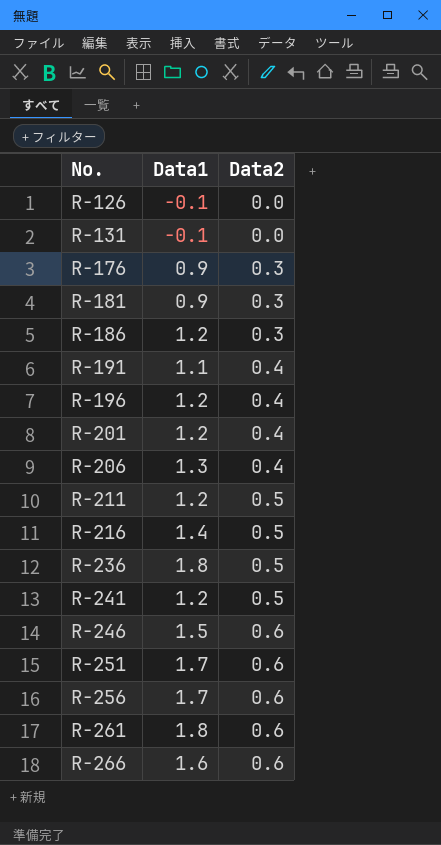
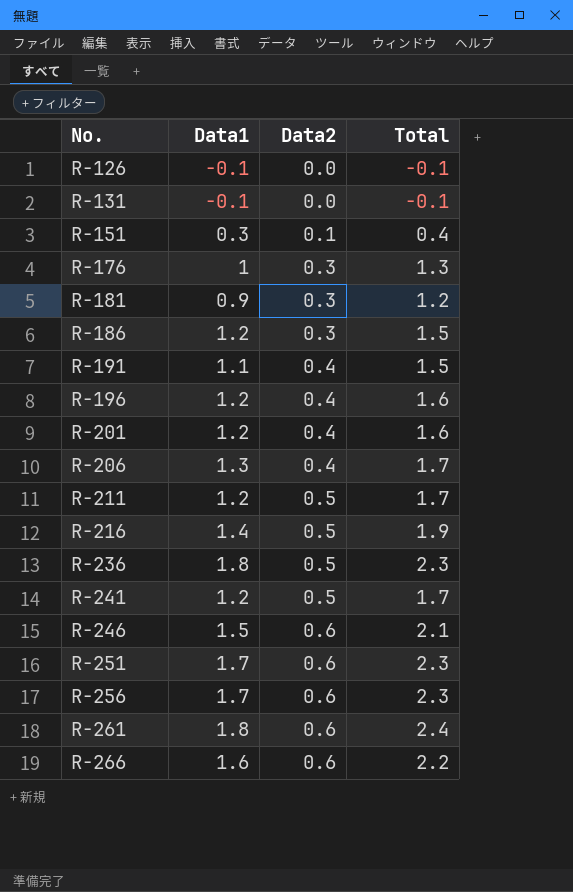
column Total | formula: none -> [Data1] + [Data2]
row R-151: none -> 0.3 | 0.1 | 0.4
R-176 | Data1: 0.9 -> 1

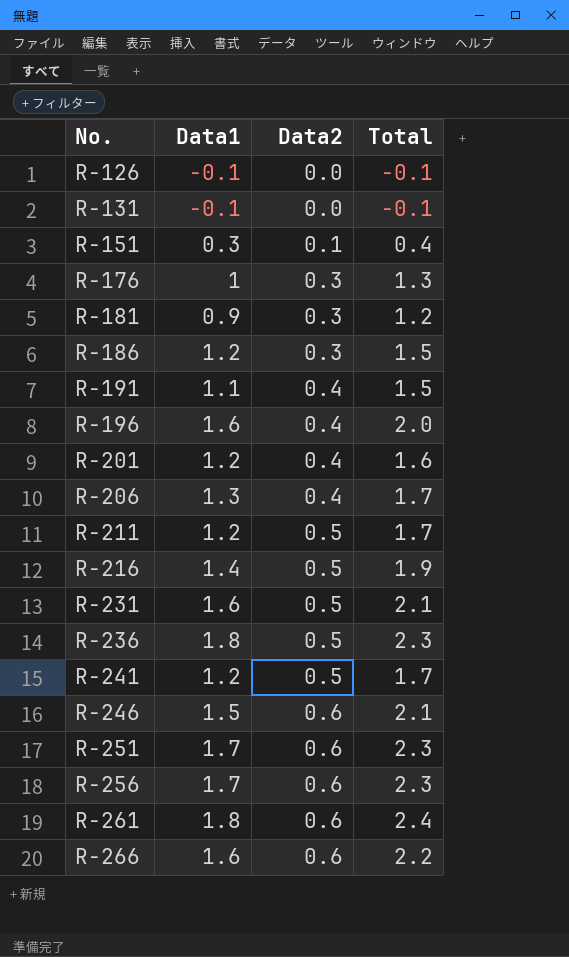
R-196 | Data1: 1.2 -> 1.6
R-196 | Total: 1.6 -> 2.0
row R-231: none -> 1.6 | 0.5 | 2.1

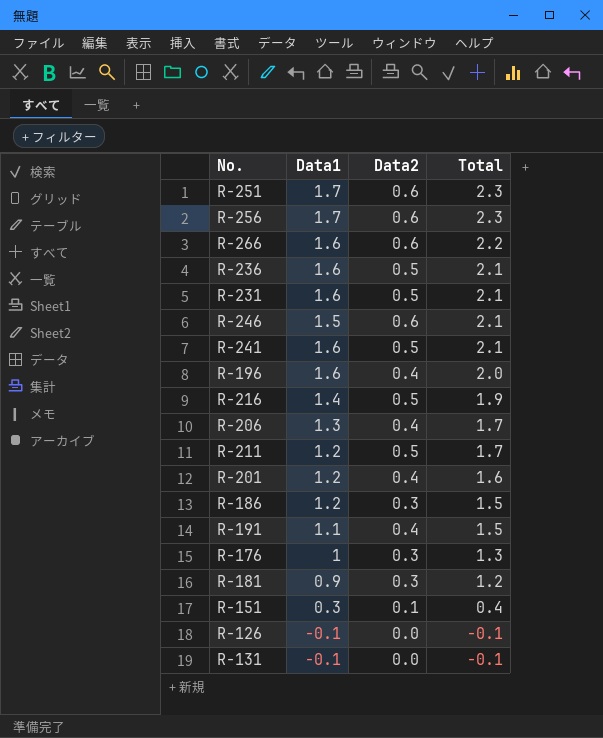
row order: No. ascending -> Total descending
row R-261: 1.8 | 0.6 | 2.4 -> none
R-236 | Data1: 1.8 -> 1.6
R-236 | Total: 2.3 -> 2.1
R-241 | Data1: 1.2 -> 1.6
R-241 | Total: 1.7 -> 2.1

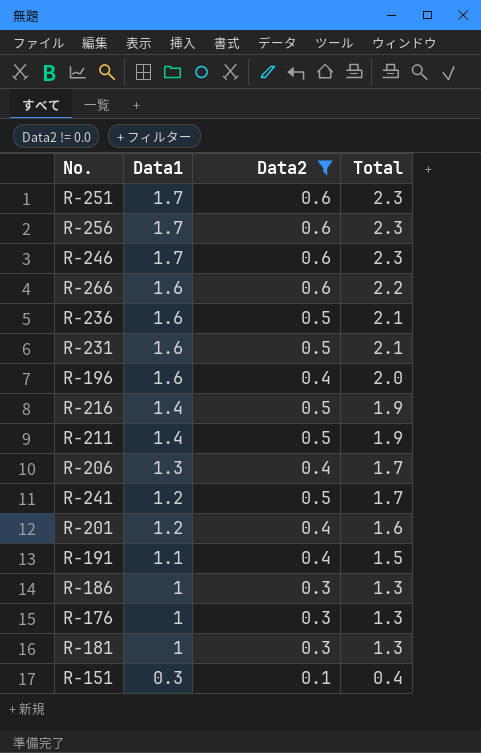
filter: none -> Data2 != 0.0
row order: Total descending -> Data1 descending
R-246 | Data1: 1.5 -> 1.7
R-246 | Total: 2.1 -> 2.3
R-211 | Data1: 1.2 -> 1.4
R-211 | Total: 1.7 -> 1.9
R-241 | Data1: 1.6 -> 1.2
R-241 | Total: 2.1 -> 1.7
R-186 | Data1: 1.2 -> 1
R-186 | Total: 1.5 -> 1.3
R-181 | Data1: 0.9 -> 1
R-181 | Total: 1.2 -> 1.3

